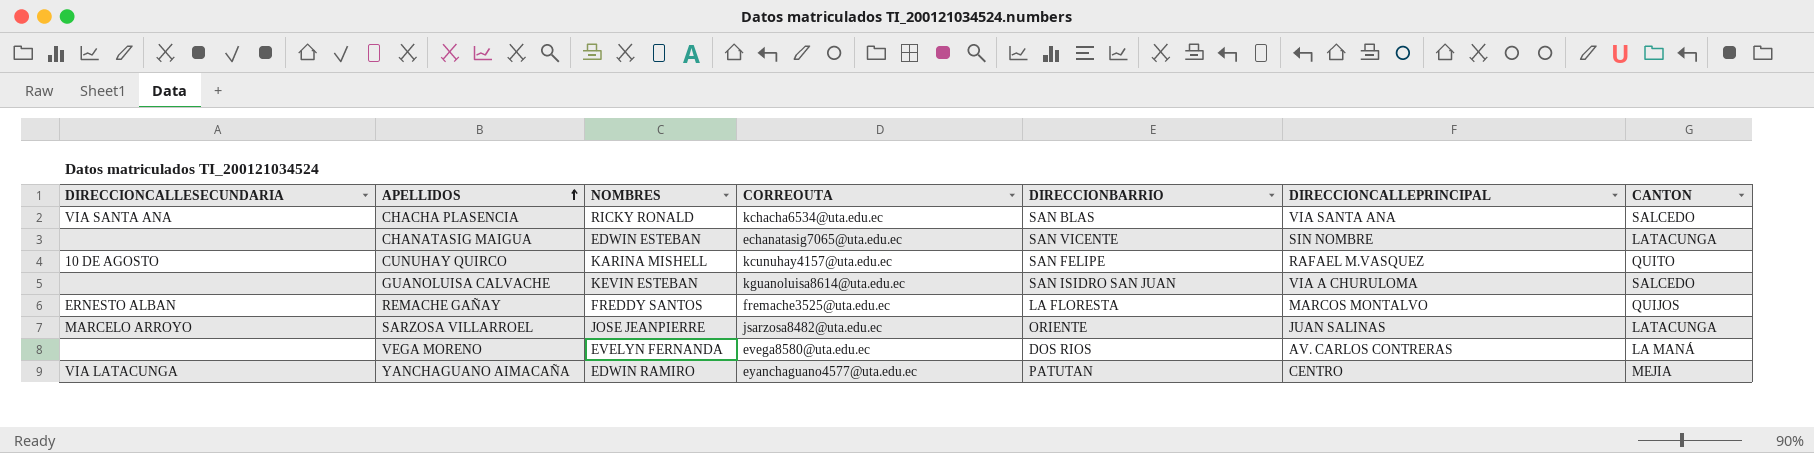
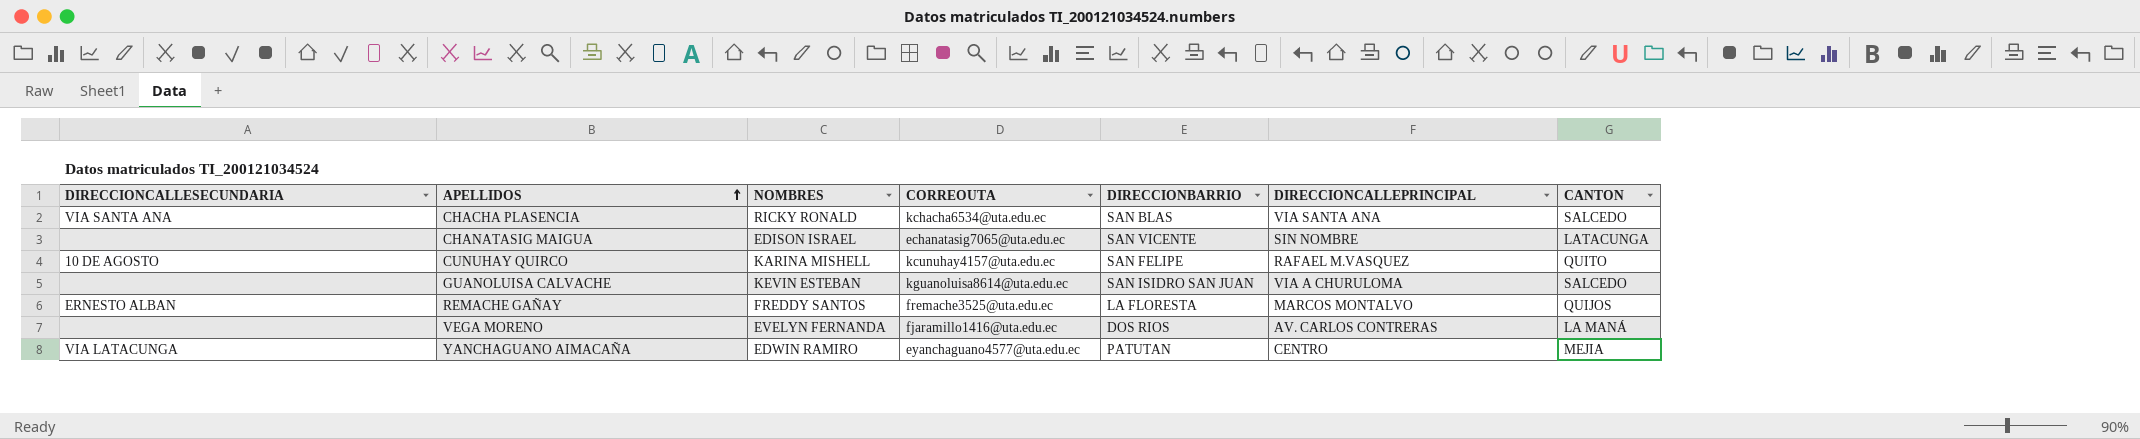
row SARZOSA VILLARROEL: MARCELO ARROYO | JOSE JEANPIERRE | jsarzosa8482@uta.edu.ec | ORIENTE | JUAN SALINAS | LATACUNGA -> none
CHANATASIG MAIGUA | NOMBRES: EDWIN ESTEBAN -> EDISON ISRAEL
VEGA MORENO | CORREOUTA: evega8580@uta.edu.ec -> fjaramillo1416@uta.edu.ec

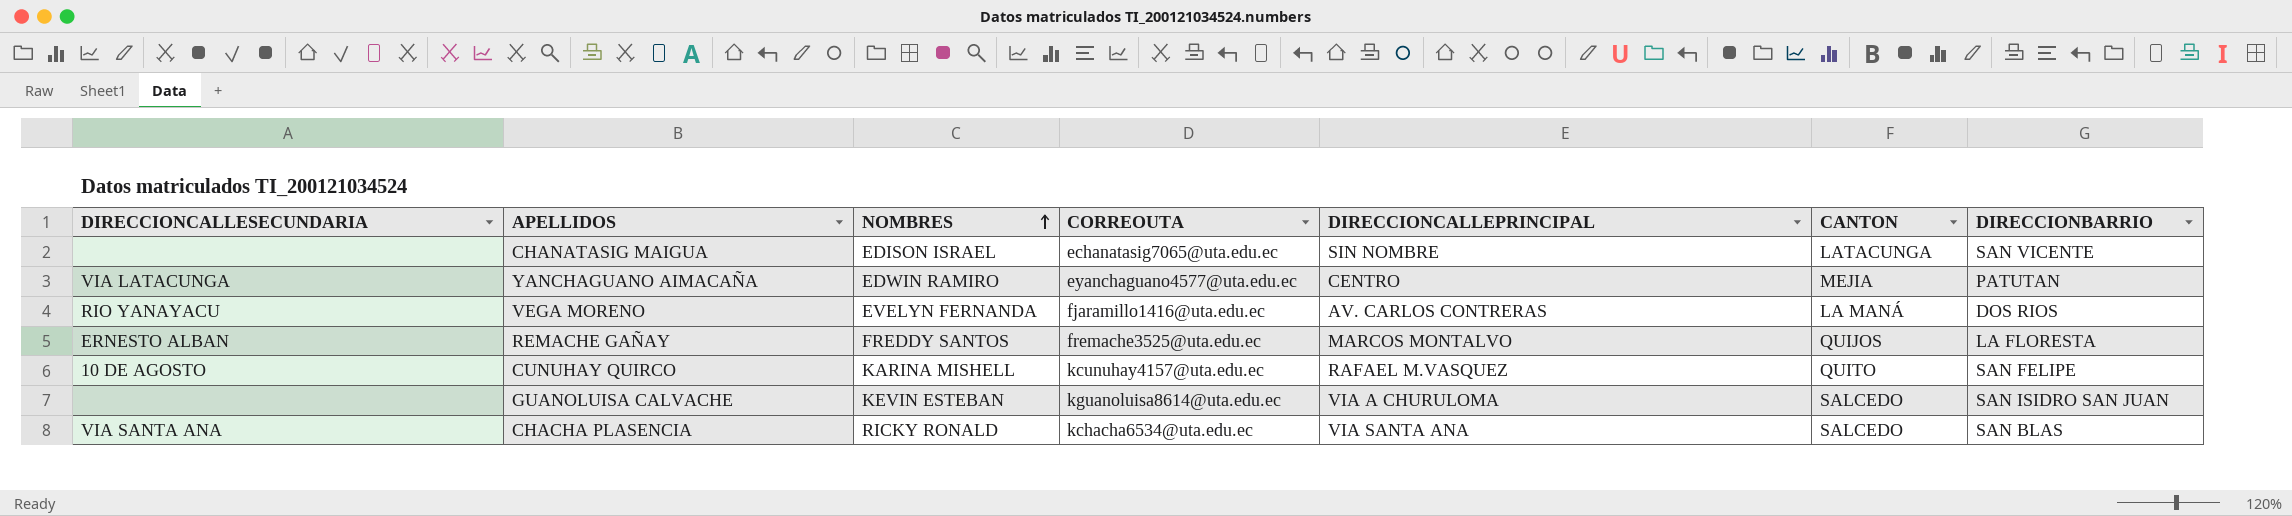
row order: APELLIDOS ascending -> NOMBRES ascending
column DIRECCIONBARRIO | position: 5 -> 7
VEGA MORENO | DIRECCIONCALLESECUNDARIA: none -> RIO YANAYACU

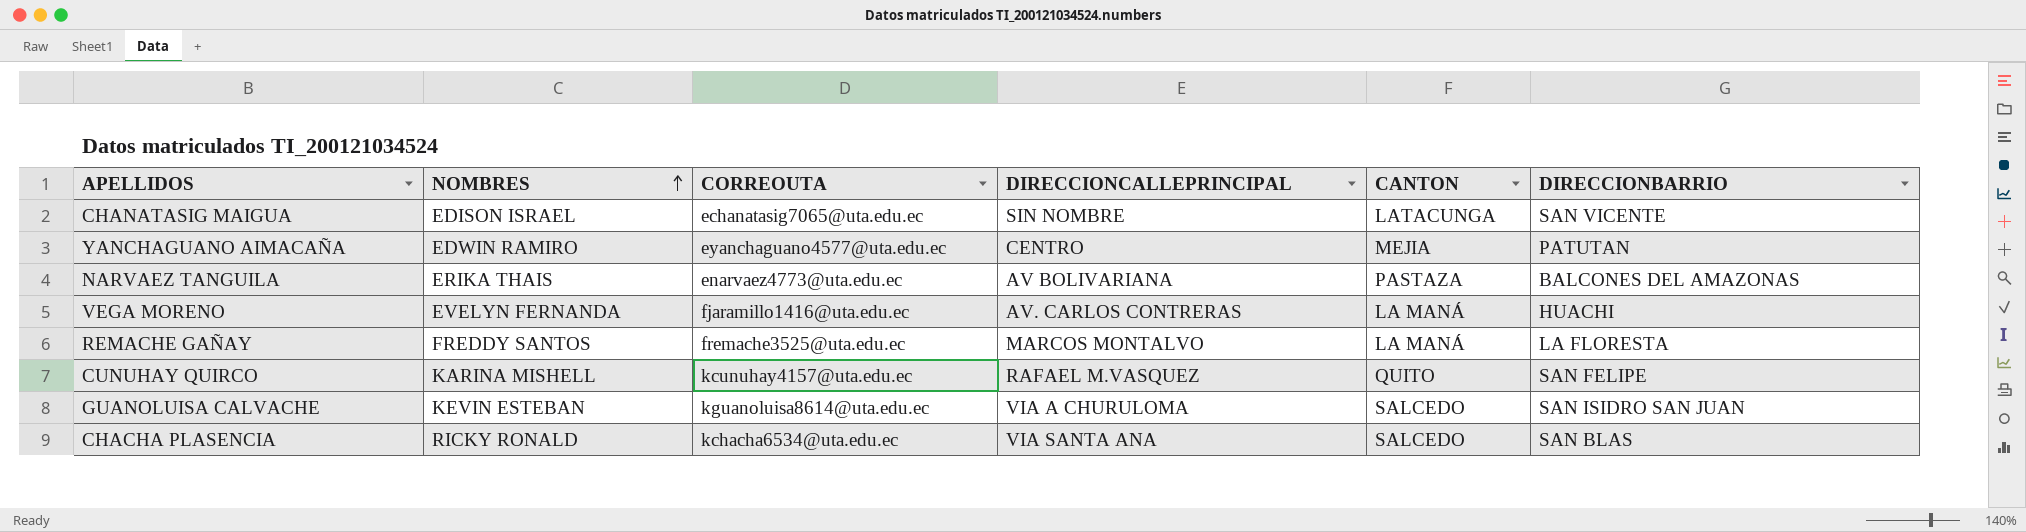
column DIRECCIONCALLESECUNDARIA | position: 1 -> none
row NARVAEZ TANGUILA: none -> ERIKA THAIS | enarvaez4773@uta.edu.ec | AV BOLIVARIANA | PASTAZA | BALCONES DEL AMAZONAS
VEGA MORENO | DIRECCIONBARRIO: DOS RIOS -> HUACHI
REMACHE GAÑAY | CANTON: QUIJOS -> LA MANÁ

